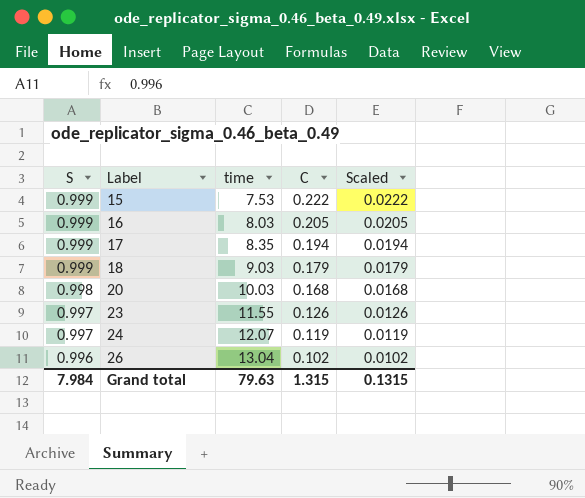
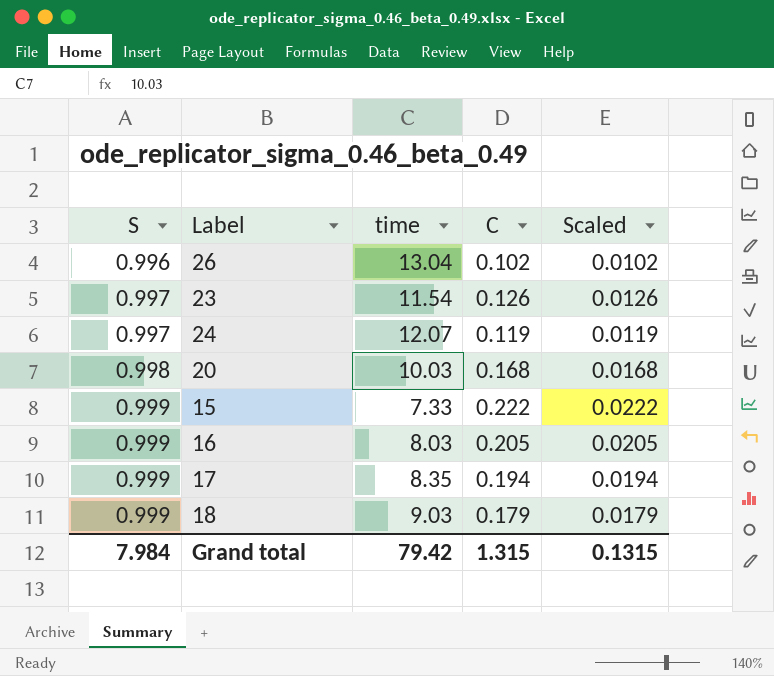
row order: S descending -> S ascending
23 | time: 11.55 -> 11.54
15 | time: 7.53 -> 7.33
Grand total | time: 79.63 -> 79.42

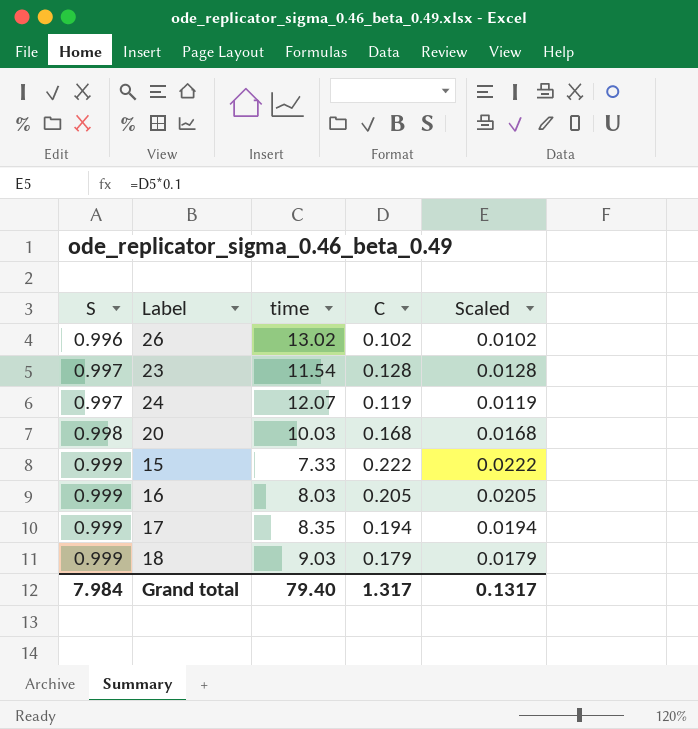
26 | time: 13.04 -> 13.02
23 | C: 0.126 -> 0.128
23 | Scaled: 0.0126 -> 0.0128
Grand total | time: 79.42 -> 79.40
Grand total | C: 1.315 -> 1.317
Grand total | Scaled: 0.1315 -> 0.1317

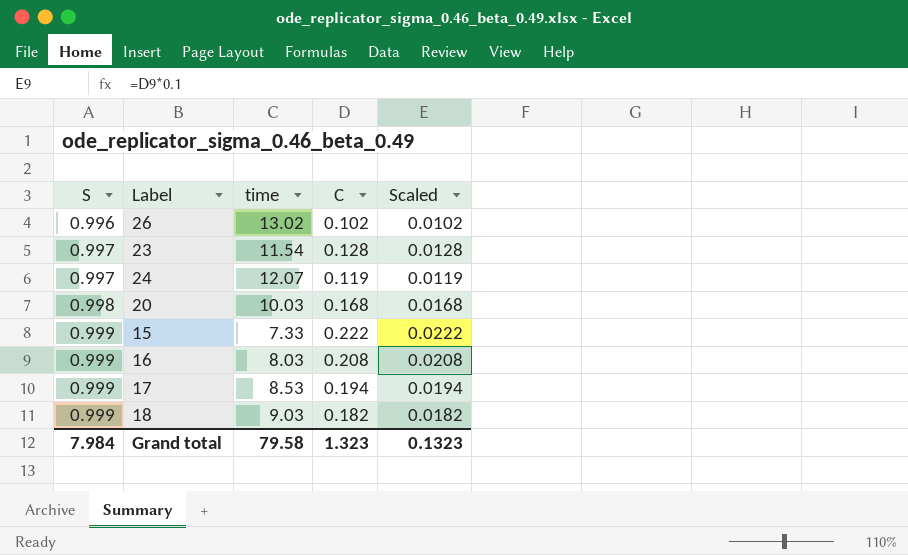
16 | C: 0.205 -> 0.208
16 | Scaled: 0.0205 -> 0.0208
17 | time: 8.35 -> 8.53
18 | C: 0.179 -> 0.182
18 | Scaled: 0.0179 -> 0.0182
Grand total | time: 79.40 -> 79.58
Grand total | C: 1.317 -> 1.323
Grand total | Scaled: 0.1317 -> 0.1323

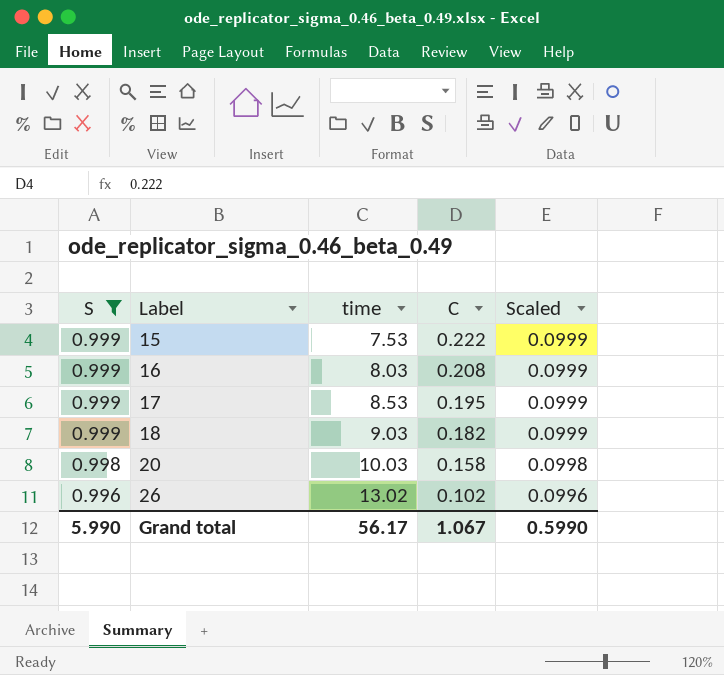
filter: none -> S != 0.997
row order: S ascending -> S descending
column Scaled | formula: [C] * 0.1 -> [S] * 0.1
15 | time: 7.33 -> 7.53
17 | C: 0.194 -> 0.195
20 | C: 0.168 -> 0.158
Grand total | S: 7.984 -> 5.990
Grand total | time: 79.58 -> 56.17
Grand total | C: 1.323 -> 1.067
Grand total | Scaled: 0.1323 -> 0.5990

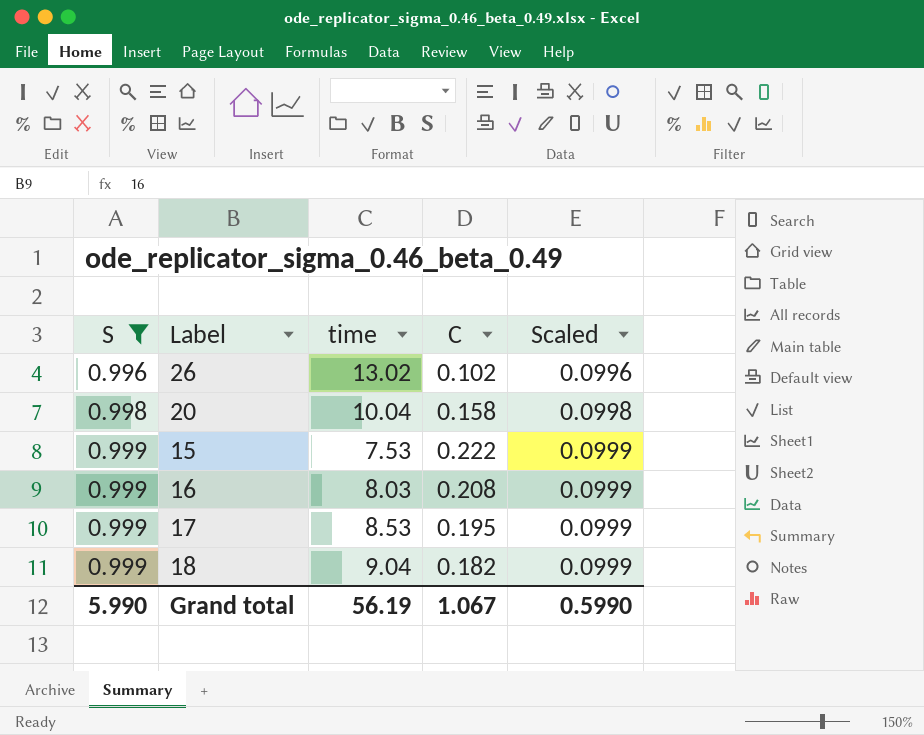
row order: S descending -> S ascending
20 | time: 10.03 -> 10.04
18 | time: 9.03 -> 9.04
Grand total | time: 56.17 -> 56.19

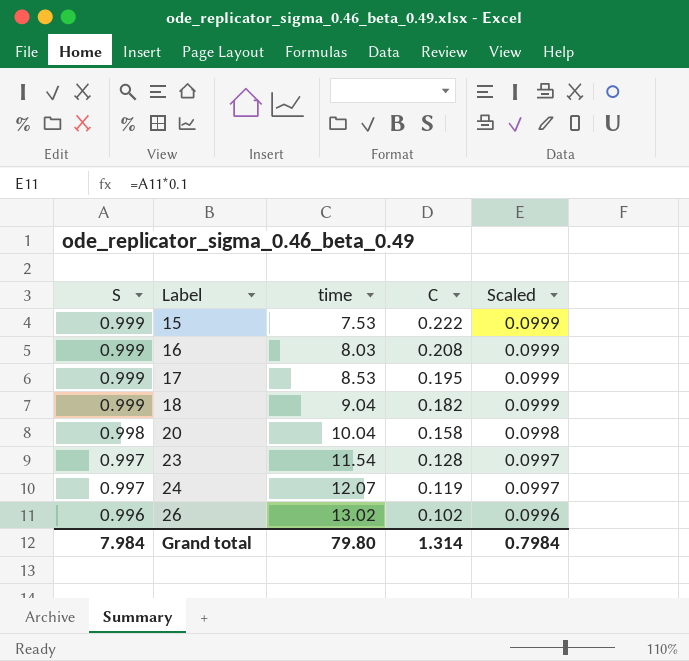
filter: S != 0.997 -> none
row order: S ascending -> S descending
Grand total | S: 5.990 -> 7.984
Grand total | time: 56.19 -> 79.80
Grand total | C: 1.067 -> 1.314
Grand total | Scaled: 0.5990 -> 0.7984

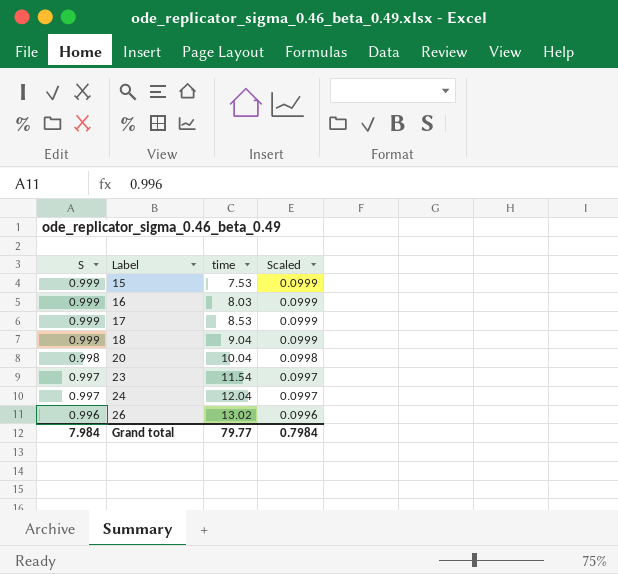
column C | position: 4 -> none
24 | time: 12.07 -> 12.04
Grand total | time: 79.80 -> 79.77

